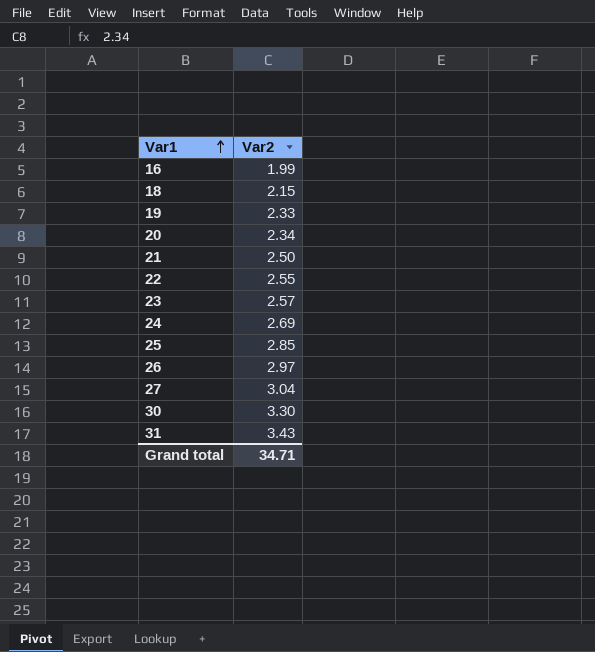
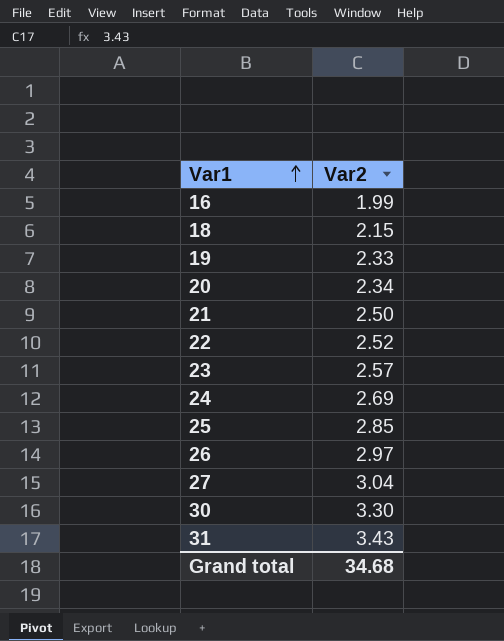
22 | Var2: 2.55 -> 2.52
Grand total | Var2: 34.71 -> 34.68

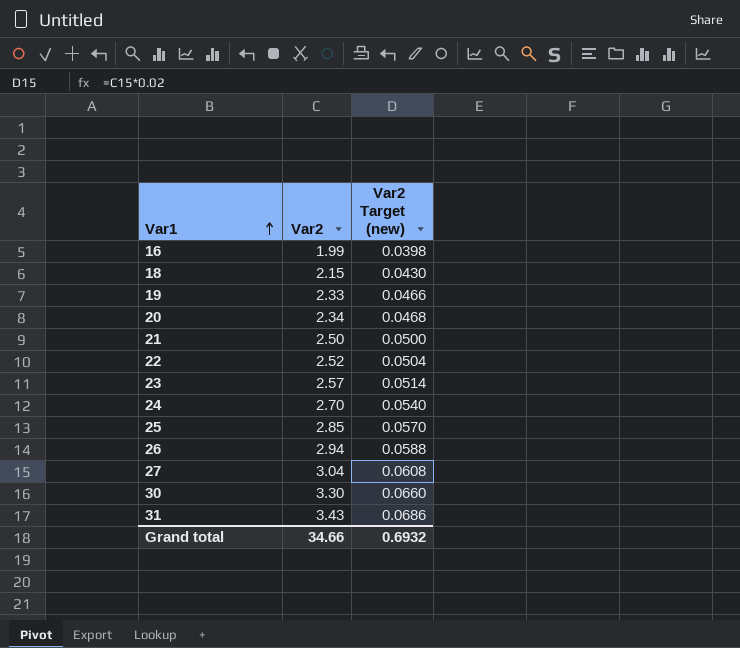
column Var2 Target (new) | formula: none -> [Var2] * 0.02
24 | Var2: 2.69 -> 2.70
26 | Var2: 2.97 -> 2.94
Grand total | Var2: 34.68 -> 34.66

